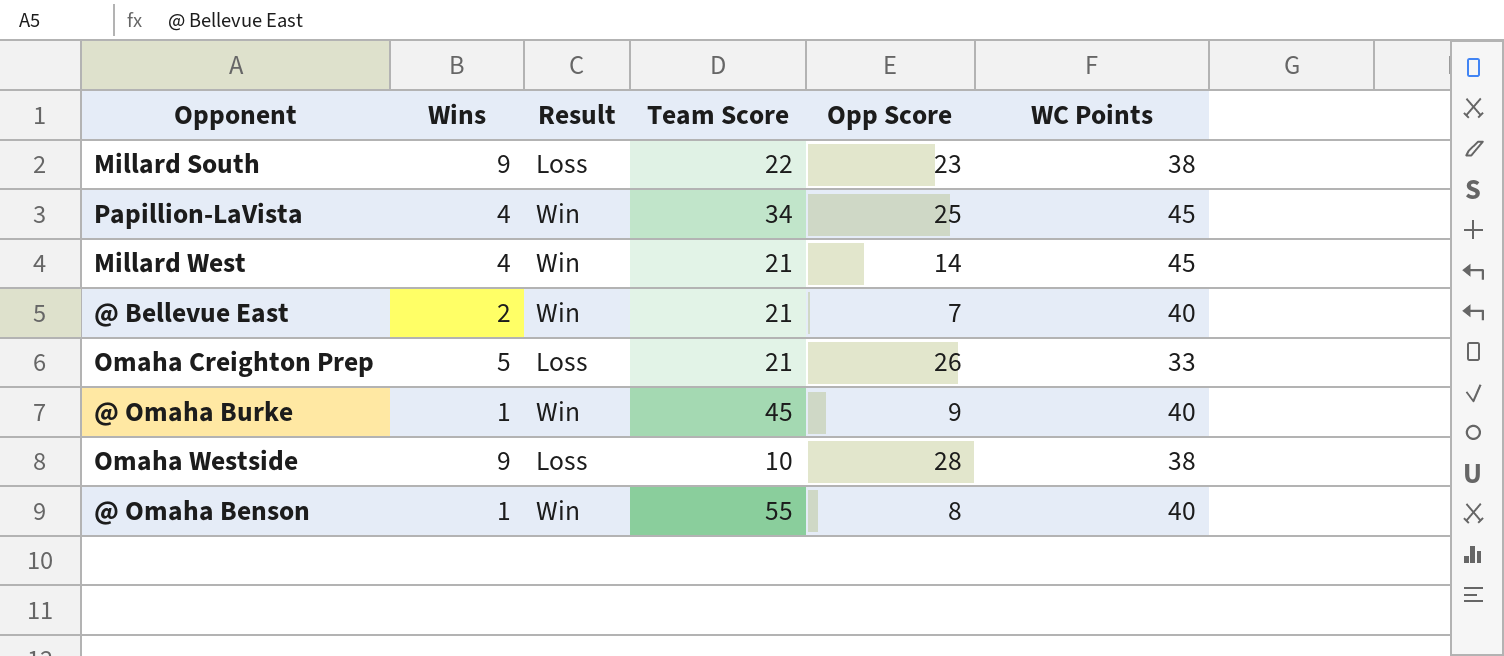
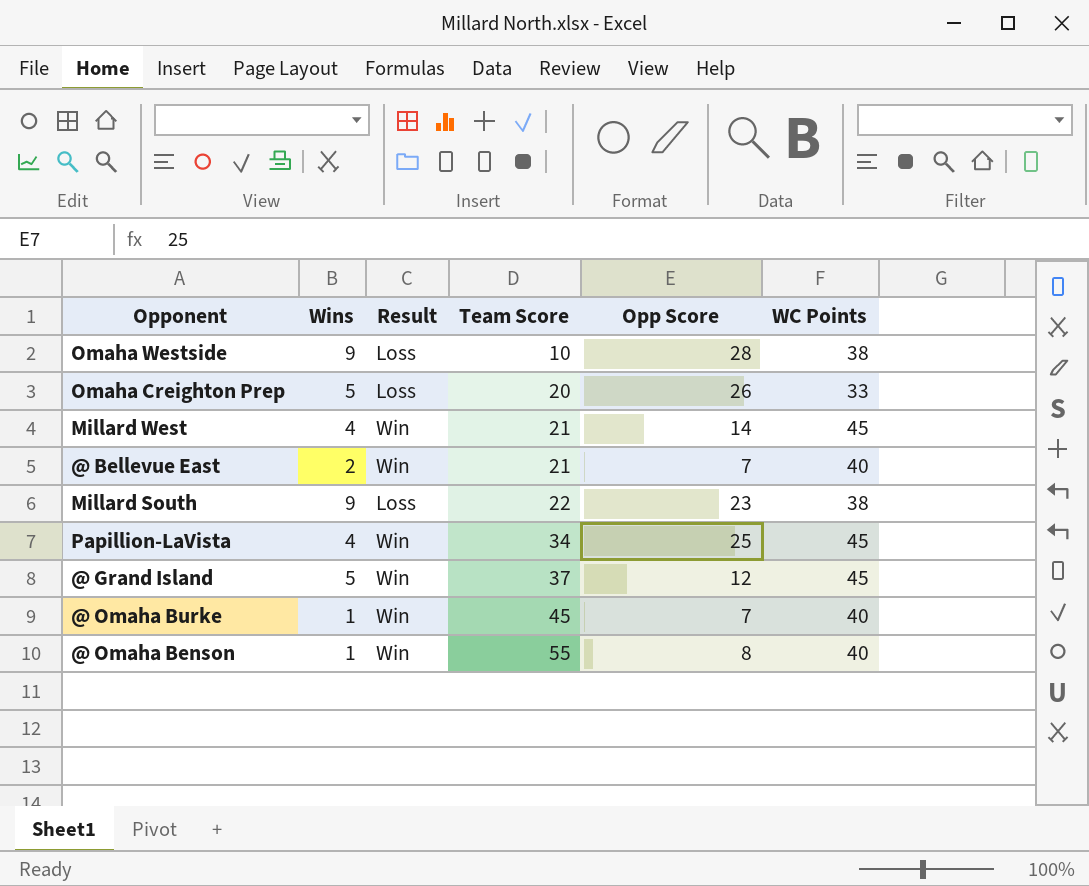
row order: none -> Team Score ascending
Omaha Creighton Prep | Team Score: 21 -> 20
row @ Grand Island: none -> 5 | Win | 37 | 12 | 45
@ Omaha Burke | Opp Score: 9 -> 7

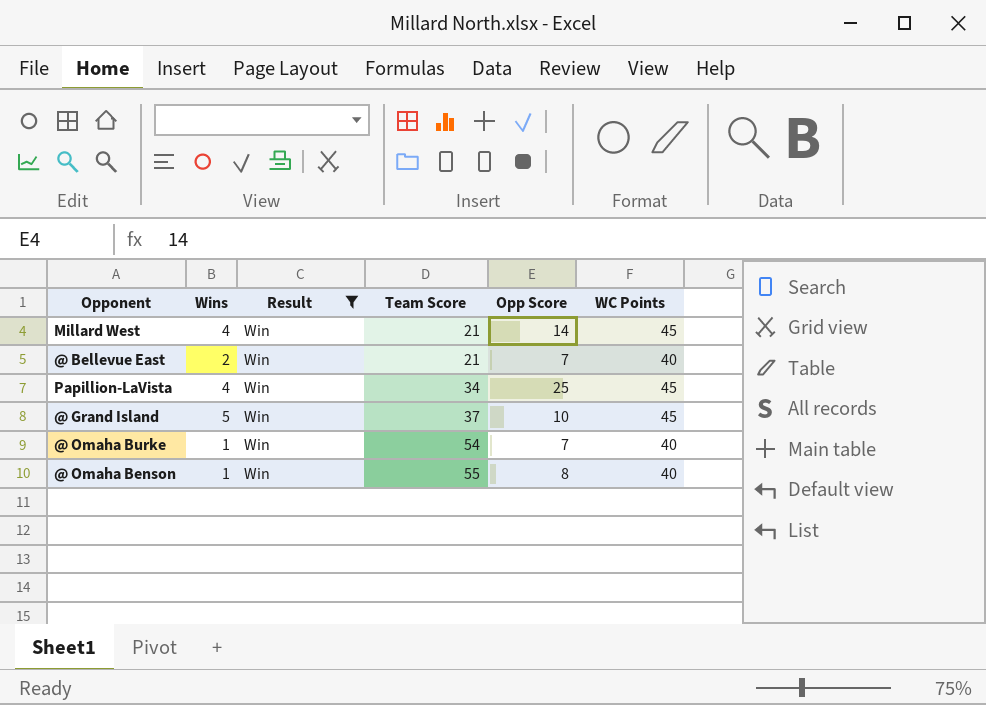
filter: none -> Result = Win
@ Grand Island | Opp Score: 12 -> 10
@ Omaha Burke | Team Score: 45 -> 54

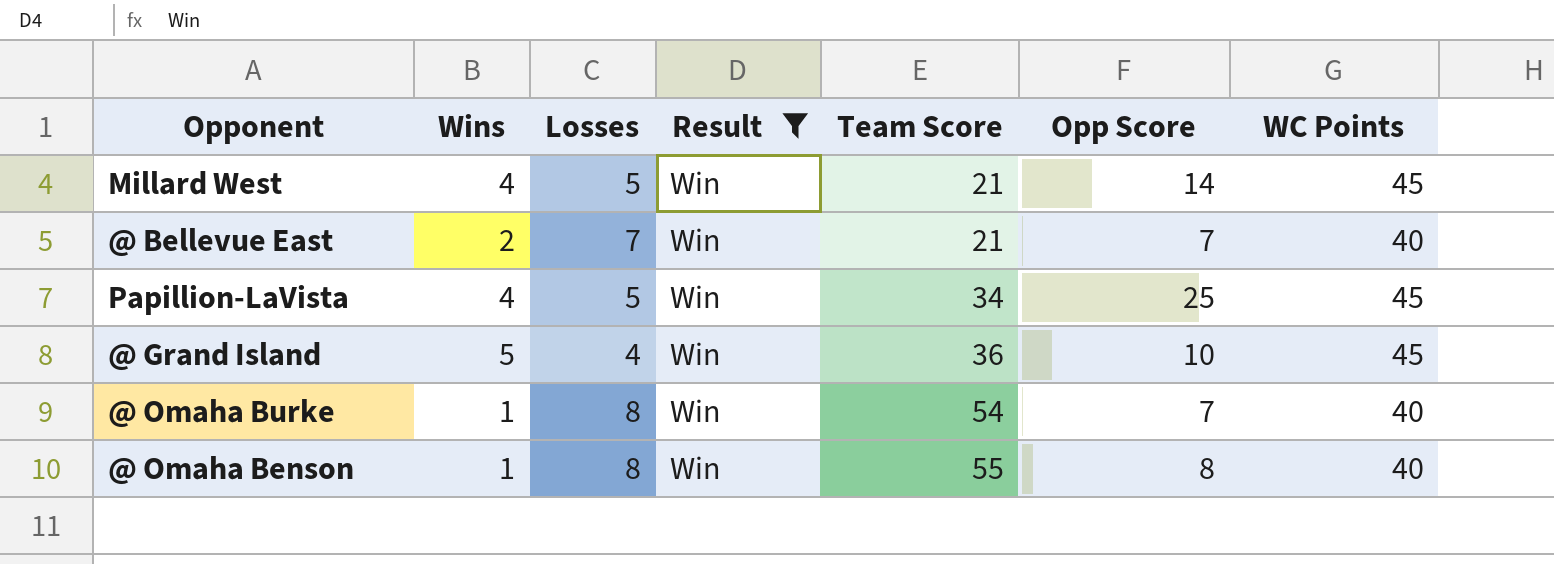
column Losses | position: none -> 3
@ Grand Island | Team Score: 37 -> 36

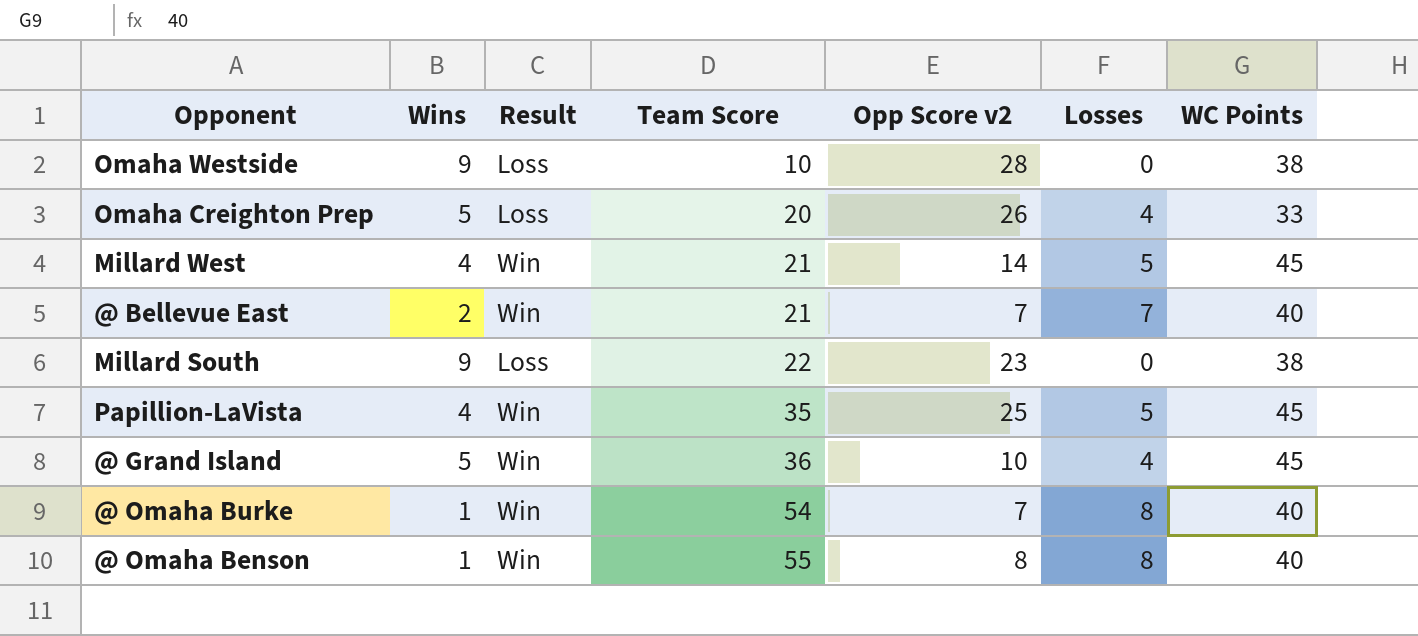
filter: Result = Win -> none
column name: Opp Score -> Opp Score v2
column Losses | position: 3 -> 6
Papillion-LaVista | Team Score: 34 -> 35

